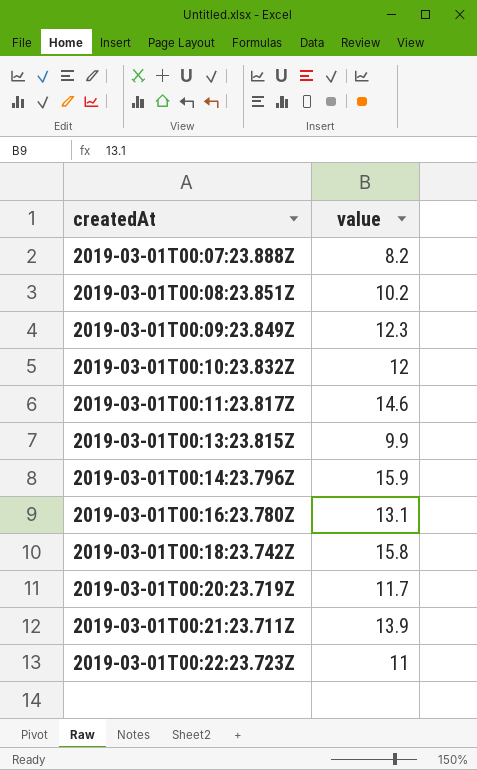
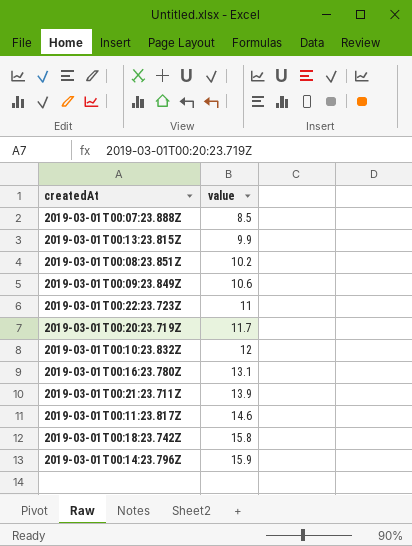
row order: createdAt ascending -> value ascending
2019-03-01T00:07:23.888Z | value: 8.2 -> 8.5
2019-03-01T00:09:23.849Z | value: 12.3 -> 10.6

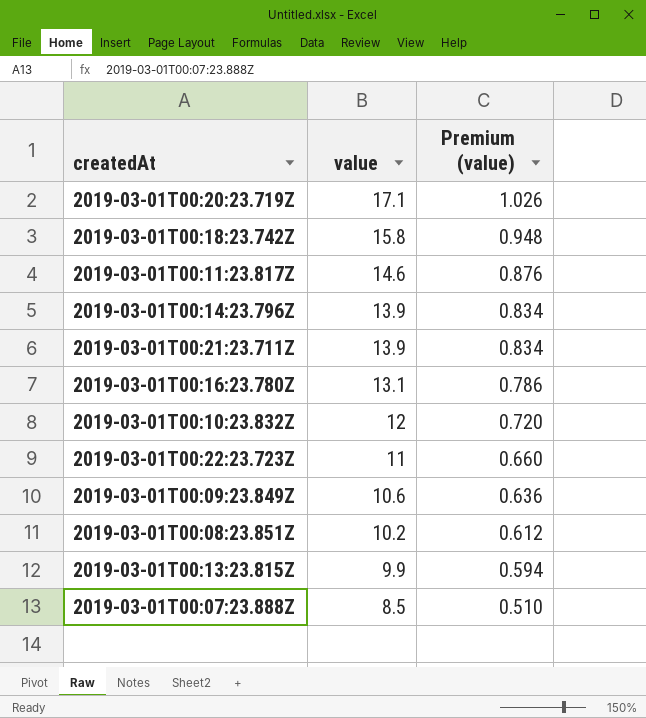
row order: value ascending -> value descending
column Premium (value) | formula: none -> [value] * 0.06
2019-03-01T00:20:23.719Z | value: 11.7 -> 17.1
2019-03-01T00:14:23.796Z | value: 15.9 -> 13.9

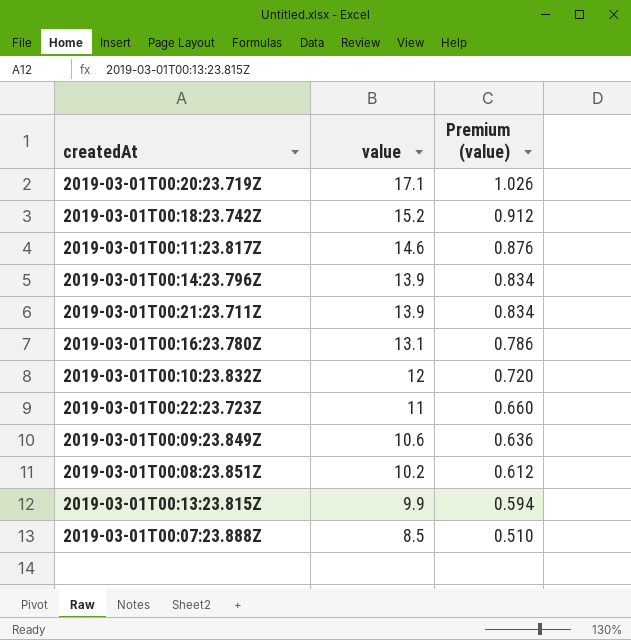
2019-03-01T00:18:23.742Z | value: 15.8 -> 15.2
2019-03-01T00:18:23.742Z | Premium (value): 0.948 -> 0.912

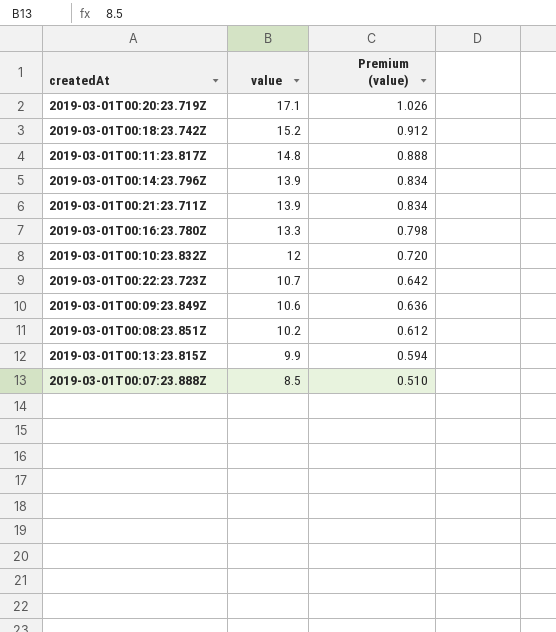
2019-03-01T00:11:23.817Z | value: 14.6 -> 14.8
2019-03-01T00:11:23.817Z | Premium (value): 0.876 -> 0.888
2019-03-01T00:16:23.780Z | value: 13.1 -> 13.3
2019-03-01T00:16:23.780Z | Premium (value): 0.786 -> 0.798
2019-03-01T00:22:23.723Z | value: 11 -> 10.7
2019-03-01T00:22:23.723Z | Premium (value): 0.660 -> 0.642

